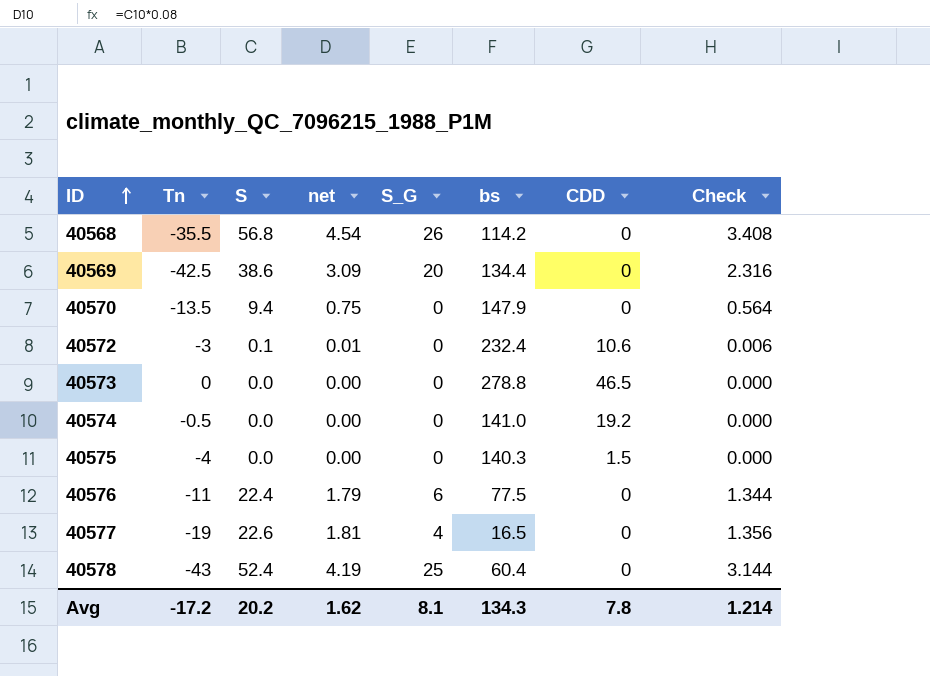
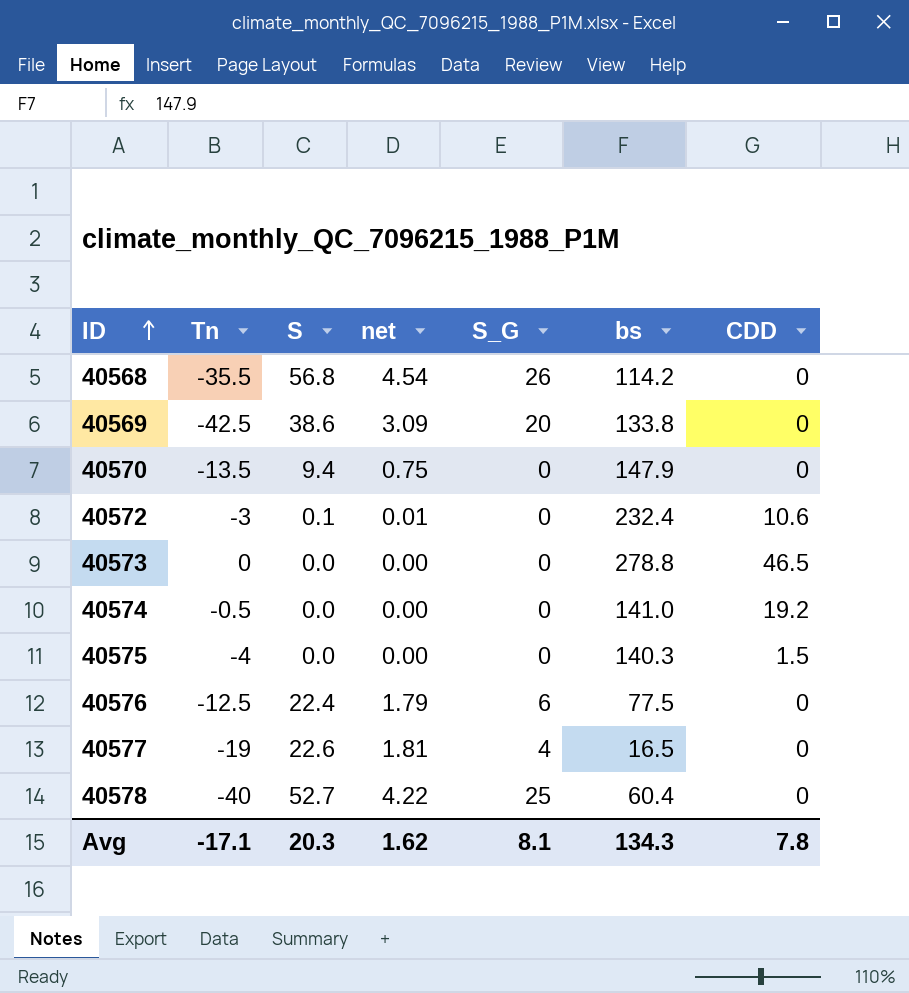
column Check | formula: [S] * 0.06 -> none
40569 | bs: 134.4 -> 133.8
40576 | Tn: -11 -> -12.5
40578 | Tn: -43 -> -40
40578 | S: 52.4 -> 52.7
40578 | net: 4.19 -> 4.22
Avg | Tn: -17.2 -> -17.1
Avg | S: 20.2 -> 20.3

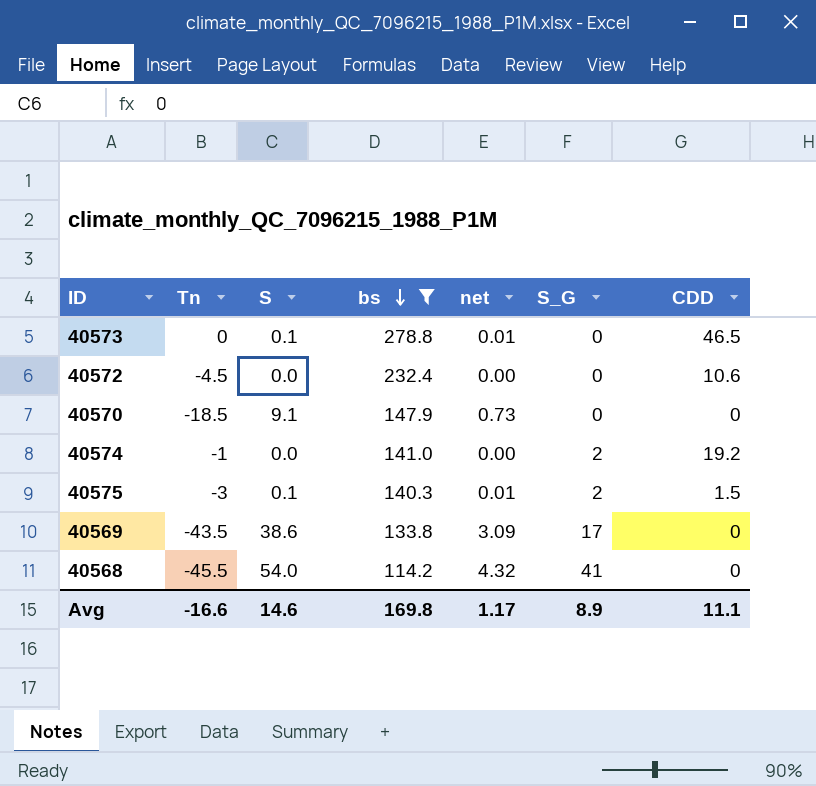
filter: none -> bs >= 114.2
row order: ID ascending -> bs descending
column bs | position: 6 -> 4
40573 | S: 0.0 -> 0.1
40573 | net: 0.00 -> 0.01
40572 | Tn: -3 -> -4.5
40572 | S: 0.1 -> 0.0
40572 | net: 0.01 -> 0.00
40570 | Tn: -13.5 -> -18.5
40570 | S: 9.4 -> 9.1
40570 | net: 0.75 -> 0.73
40574 | Tn: -0.5 -> -1
40574 | S_G: 0 -> 2
40575 | Tn: -4 -> -3
40575 | S: 0.0 -> 0.1
40575 | net: 0.00 -> 0.01
40575 | S_G: 0 -> 2
40569 | Tn: -42.5 -> -43.5
40569 | S_G: 20 -> 17
40568 | Tn: -35.5 -> -45.5
40568 | S: 56.8 -> 54.0
40568 | net: 4.54 -> 4.32
40568 | S_G: 26 -> 41
Avg | Tn: -17.1 -> -16.6
Avg | S: 20.3 -> 14.6
Avg | bs: 134.3 -> 169.8
Avg | net: 1.62 -> 1.17
Avg | S_G: 8.1 -> 8.9
Avg | CDD: 7.8 -> 11.1

